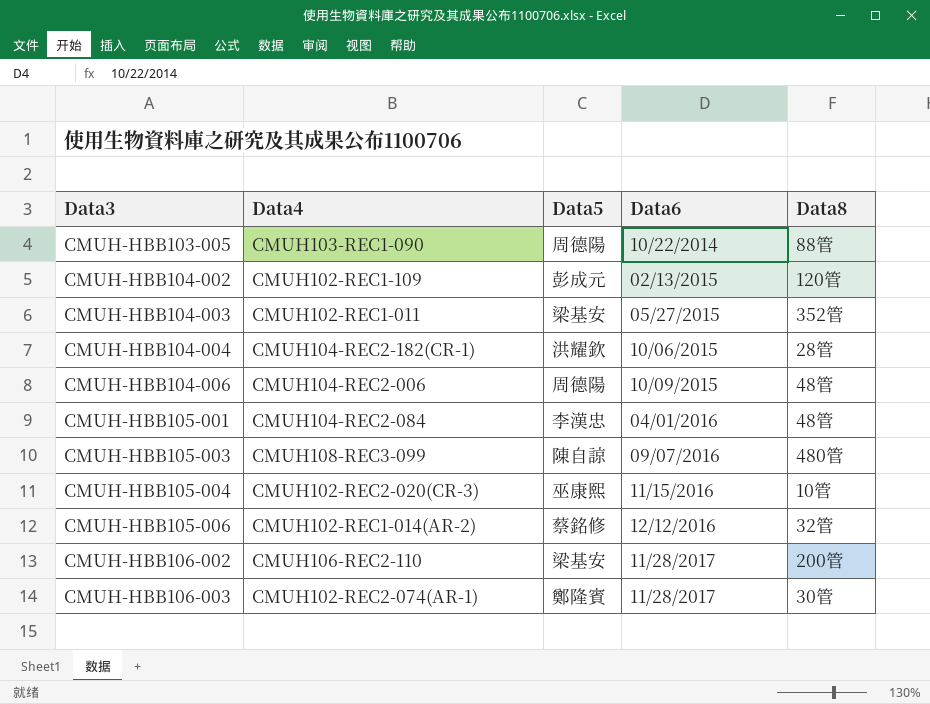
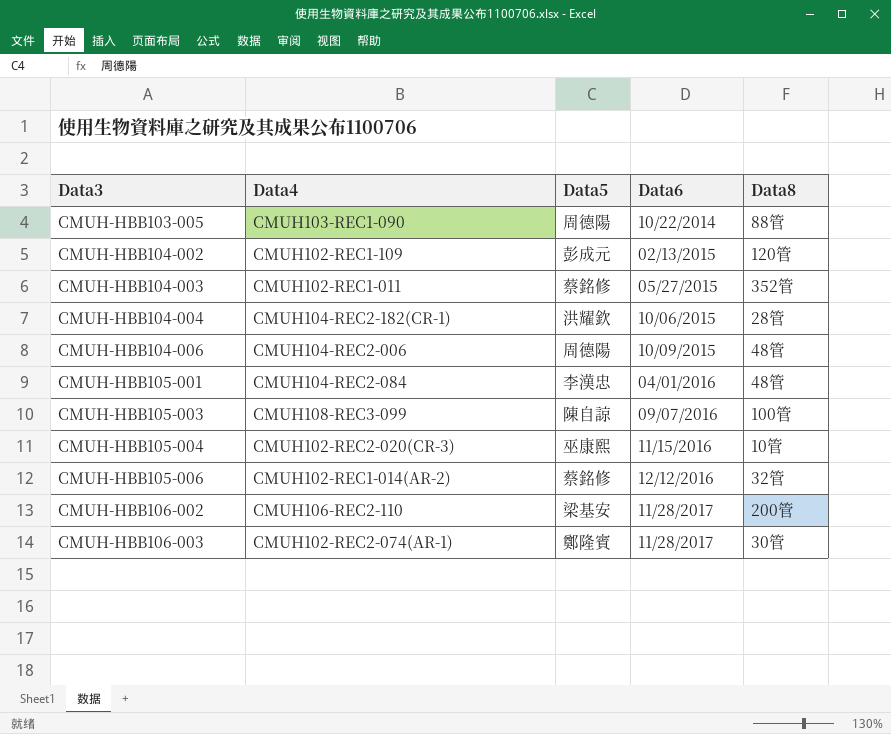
CMUH-HBB104-003 | Data5: 梁基安 -> 蔡銘修
CMUH-HBB105-003 | Data8: 480管 -> 100管

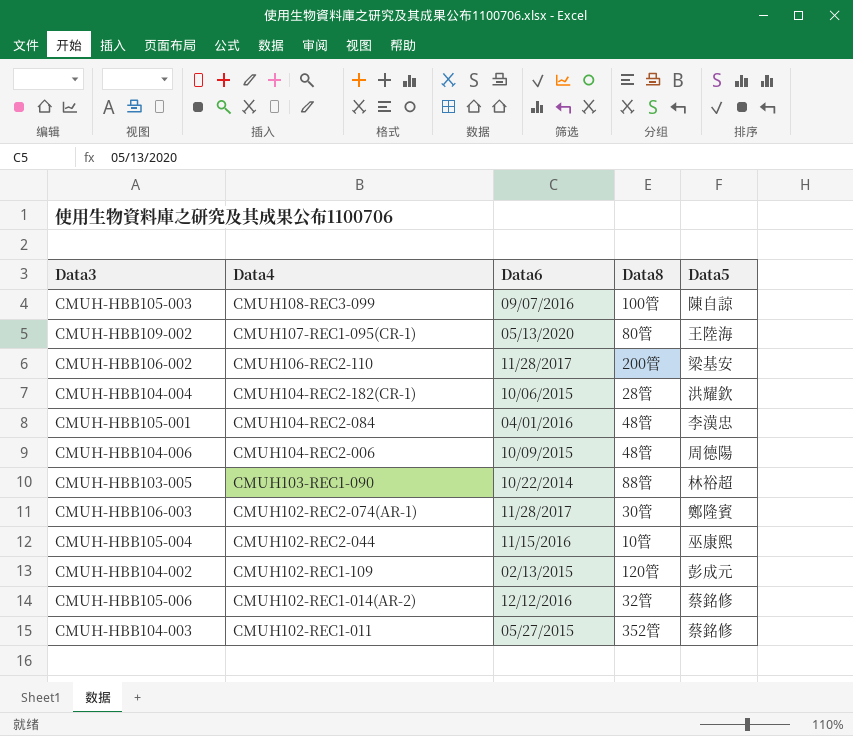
row order: Data3 ascending -> Data4 descending
column Data5 | position: 3 -> 5
row CMUH-HBB109-002: none -> CMUH107-REC1-095(CR-1) | 05/13/2020 | 80管 | 王陸海
CMUH-HBB103-005 | Data5: 周德陽 -> 林裕超
CMUH-HBB105-004 | Data4: CMUH102-REC2-020(CR-3) -> CMUH102-REC2-044

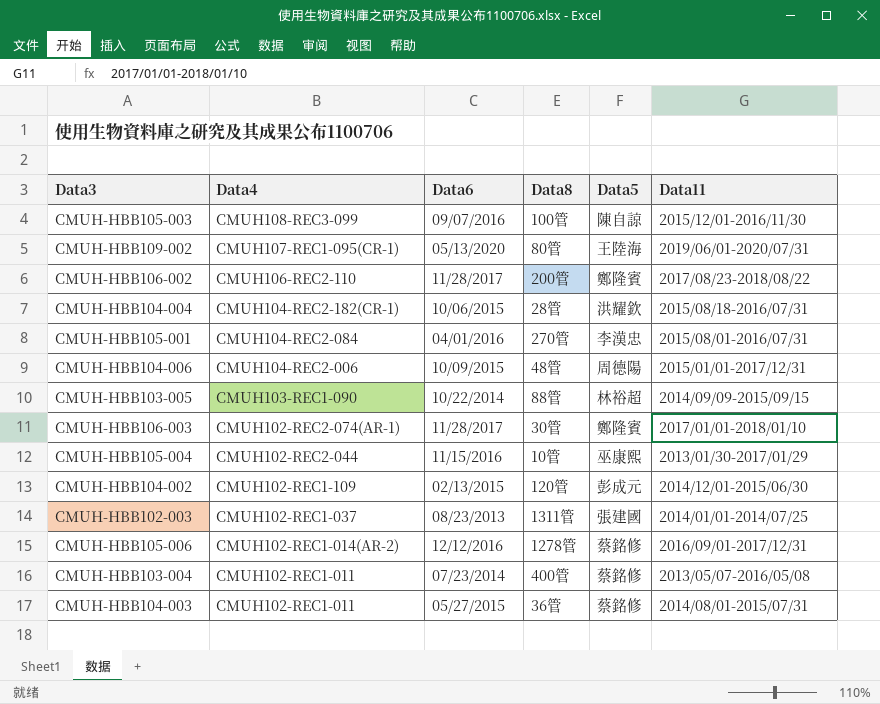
column Data11 | position: none -> 6
CMUH-HBB106-002 | Data5: 梁基安 -> 鄭隆賓
CMUH-HBB105-001 | Data8: 48管 -> 270管
row CMUH-HBB102-003: none -> CMUH102-REC1-037 | 08/23/2013 | 1311管 | 張建國 | 2014/01/01-2014/07/25
CMUH-HBB105-006 | Data8: 32管 -> 1278管
row CMUH-HBB103-004: none -> CMUH102-REC1-011 | 07/23/2014 | 400管 | 蔡銘修 | 2013/05/07-2016/05/08
CMUH-HBB104-003 | Data8: 352管 -> 36管

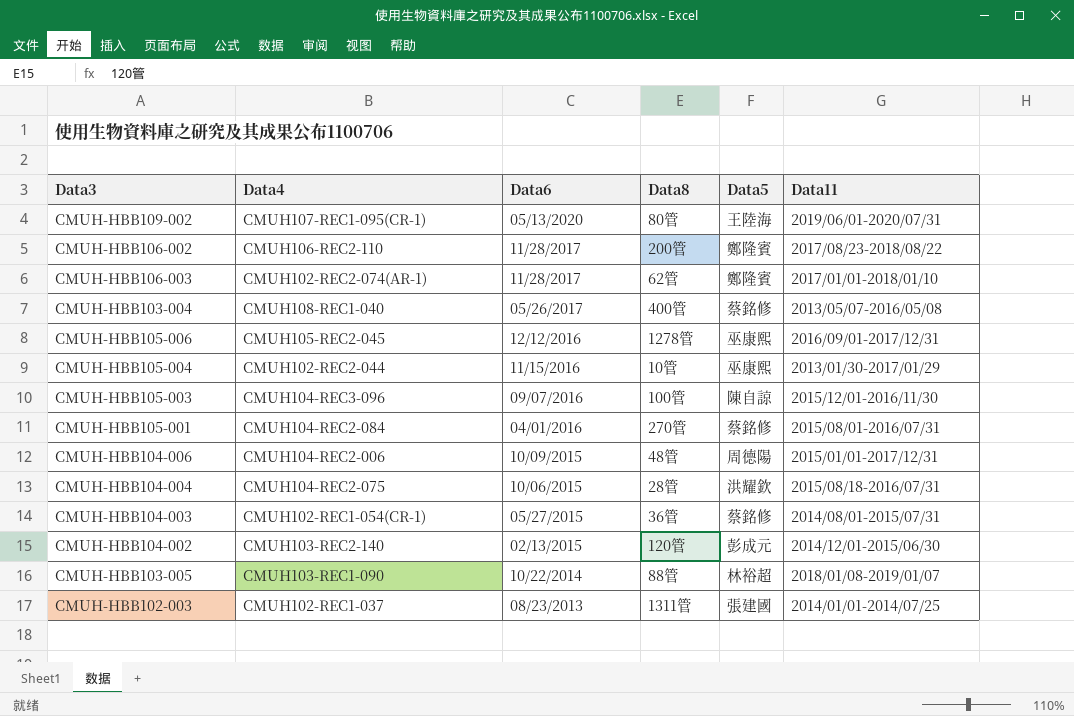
row order: Data4 descending -> Data6 descending
CMUH-HBB106-003 | Data8: 30管 -> 62管
CMUH-HBB103-004 | Data4: CMUH102-REC1-011 -> CMUH108-REC1-040
CMUH-HBB103-004 | Data6: 07/23/2014 -> 05/26/2017
CMUH-HBB105-006 | Data4: CMUH102-REC1-014(AR-2) -> CMUH105-REC2-045
CMUH-HBB105-006 | Data5: 蔡銘修 -> 巫康熙
CMUH-HBB105-003 | Data4: CMUH108-REC3-099 -> CMUH104-REC3-096
CMUH-HBB105-001 | Data5: 李漢忠 -> 蔡銘修
CMUH-HBB104-004 | Data4: CMUH104-REC2-182(CR-1) -> CMUH104-REC2-075
CMUH-HBB104-003 | Data4: CMUH102-REC1-011 -> CMUH102-REC1-054(CR-1)
CMUH-HBB104-002 | Data4: CMUH102-REC1-109 -> CMUH103-REC2-140
CMUH-HBB103-005 | Data11: 2014/09/09-2015/09/15 -> 2018/01/08-2019/01/07

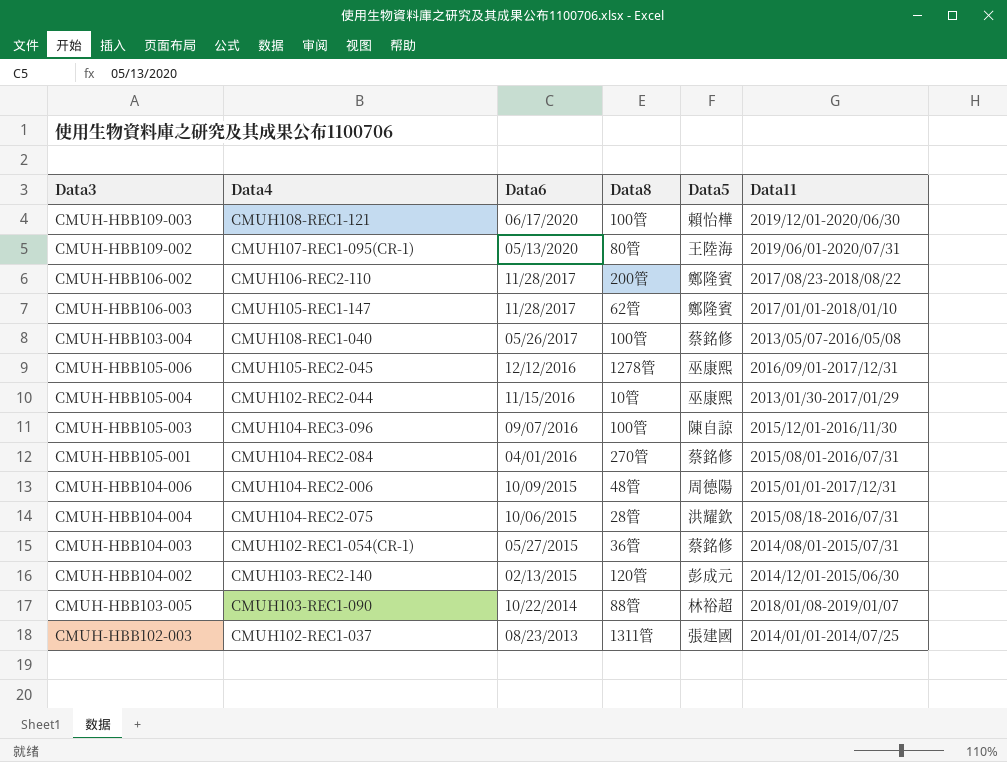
row CMUH-HBB109-003: none -> CMUH108-REC1-121 | 06/17/2020 | 100管 | 賴怡樺 | 2019/12/01-2020/06/30
CMUH-HBB106-003 | Data4: CMUH102-REC2-074(AR-1) -> CMUH105-REC1-147
CMUH-HBB103-004 | Data8: 400管 -> 100管

